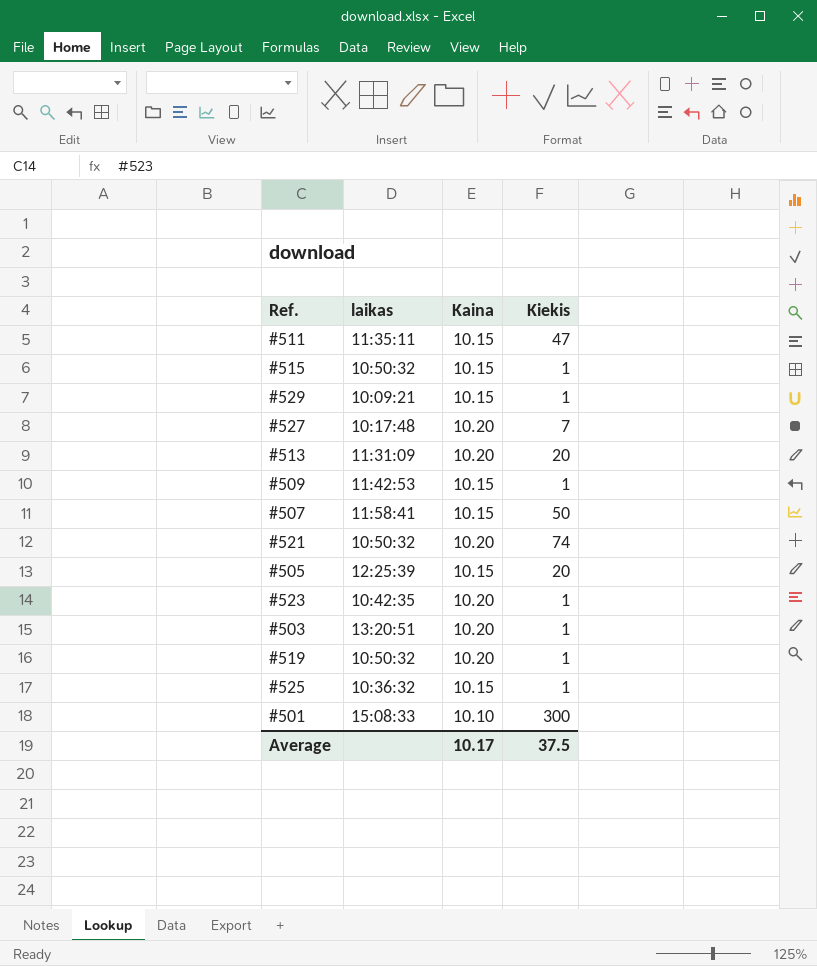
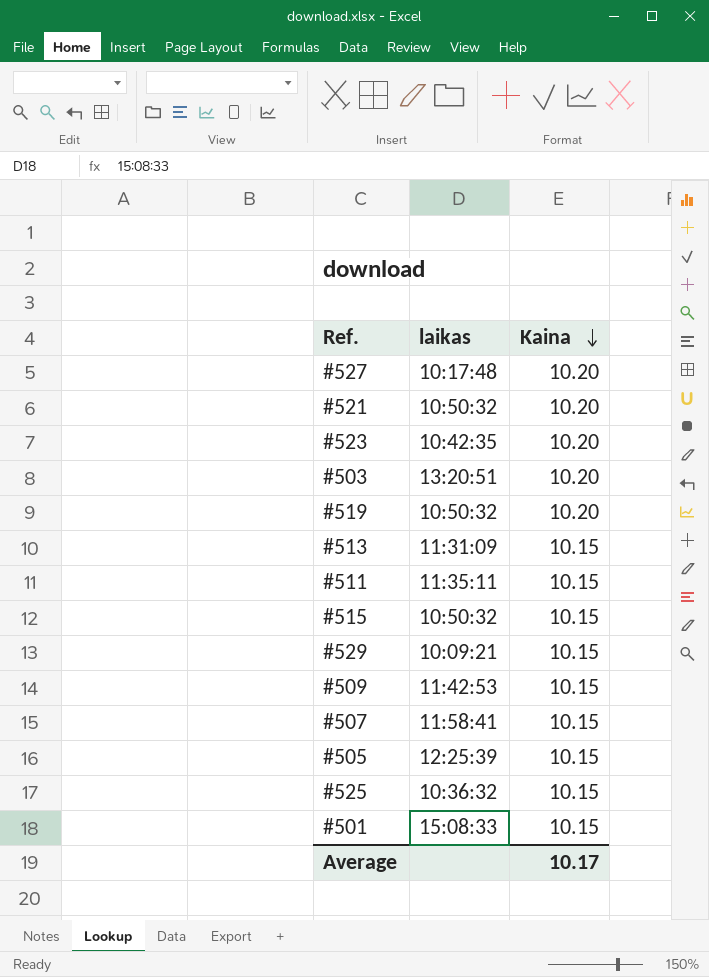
row order: none -> Kaina descending
column Kiekis | position: 4 -> none
#513 | Kaina: 10.20 -> 10.15
#501 | Kaina: 10.10 -> 10.15

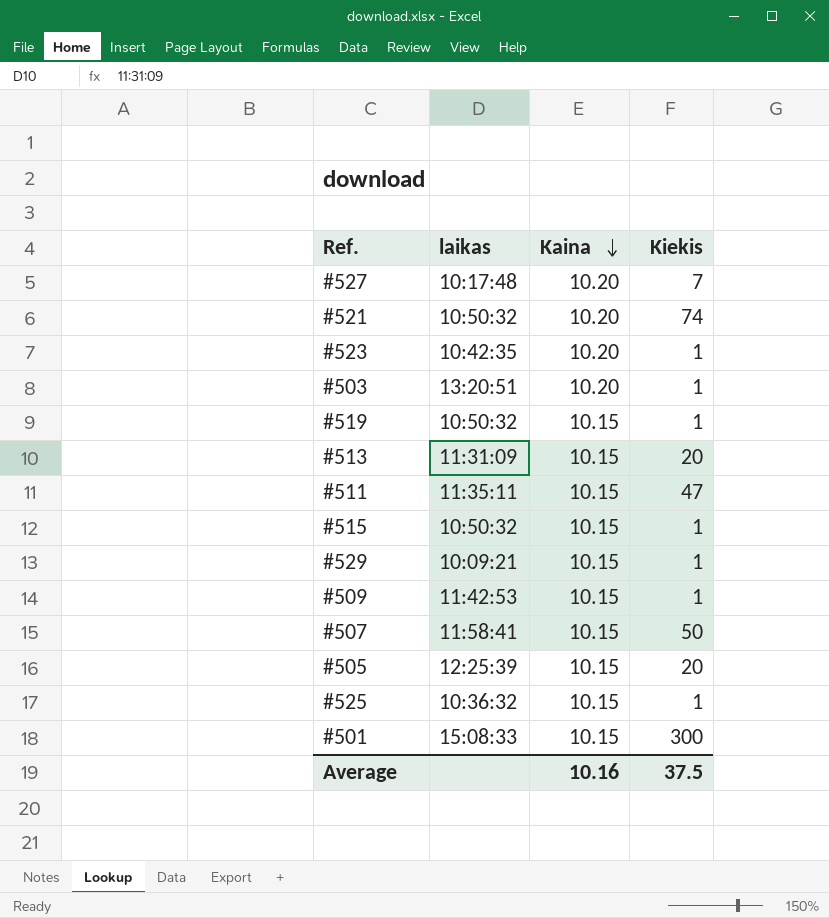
column Kiekis | position: none -> 4
#519 | Kaina: 10.20 -> 10.15
Average | Kaina: 10.17 -> 10.16

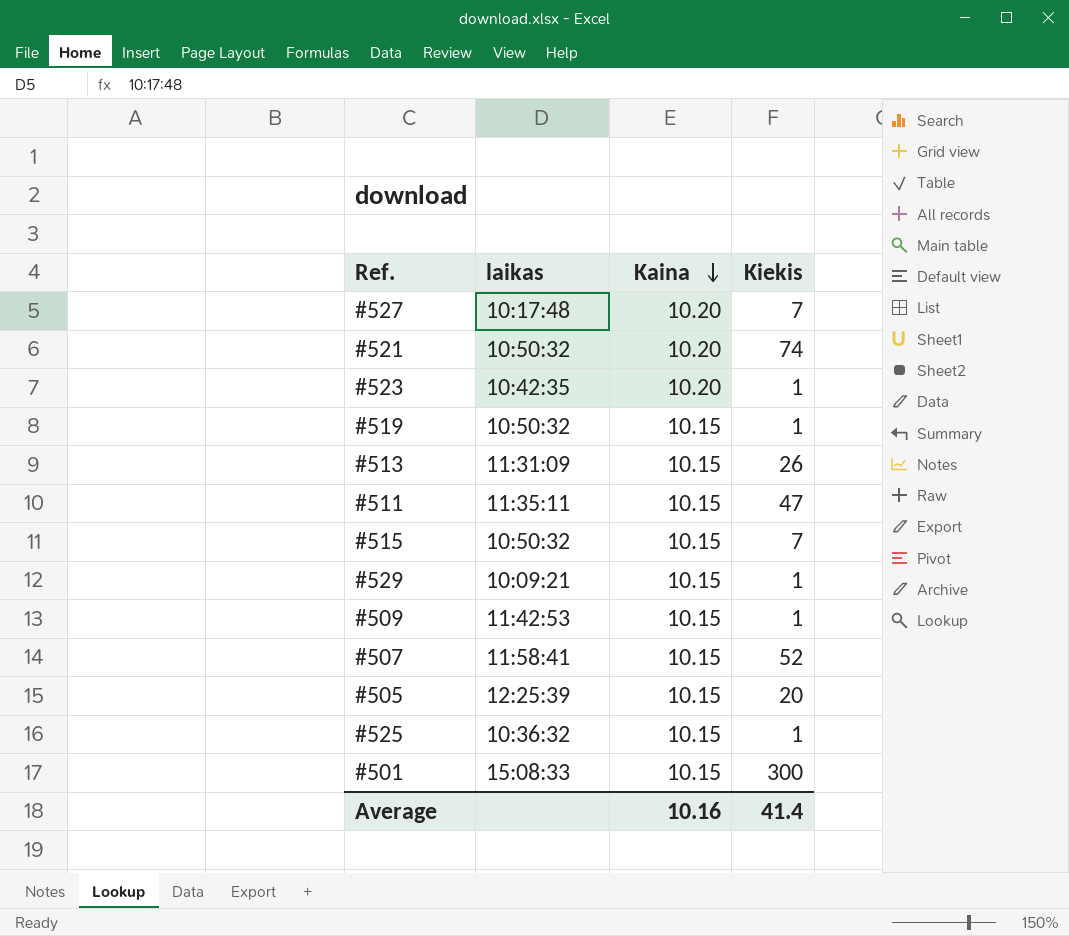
row #503: 13:20:51 | 10.20 | 1 -> none
#513 | Kiekis: 20 -> 26
#515 | Kiekis: 1 -> 7
#507 | Kiekis: 50 -> 52
Average | Kiekis: 37.5 -> 41.4

